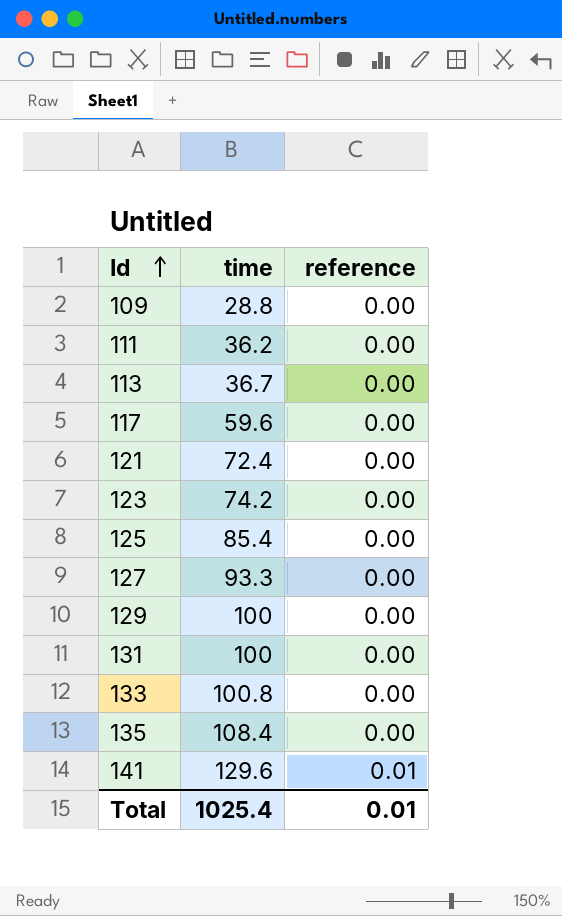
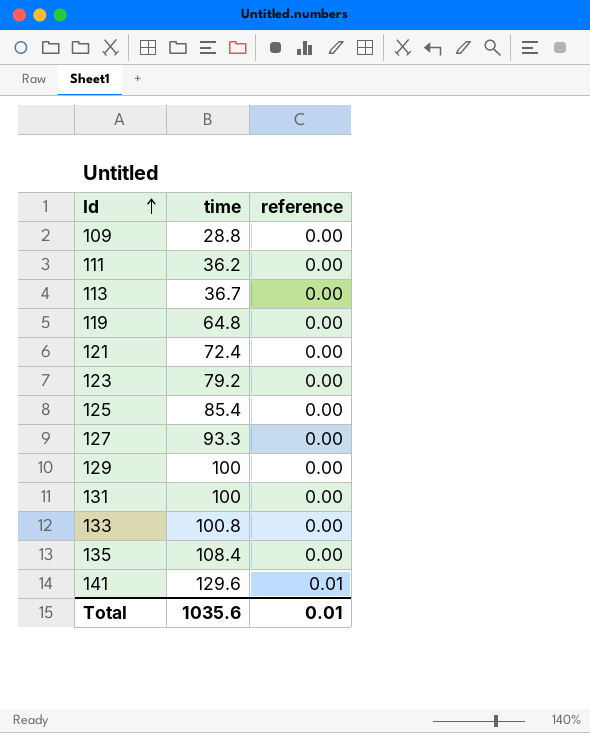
row 117: 59.6 | 0.00 -> none
row 119: none -> 64.8 | 0.00
123 | time: 74.2 -> 79.2
Total | time: 1025.4 -> 1035.6

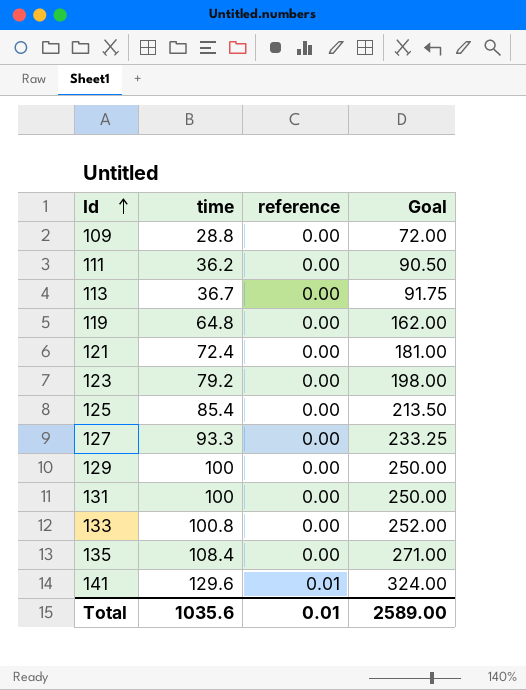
column Goal | formula: none -> [time] * 2.5

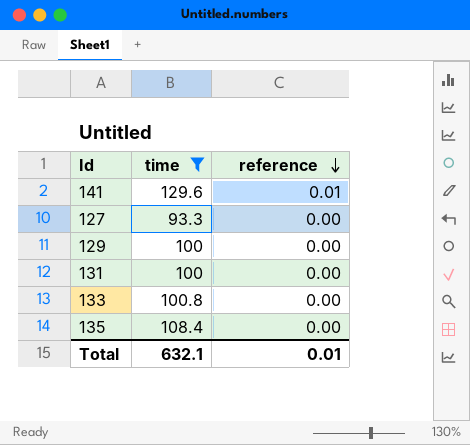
filter: none -> time >= 93.3
row order: Id ascending -> reference descending
column Goal | formula: [time] * 2.5 -> none
Total | time: 1035.6 -> 632.1

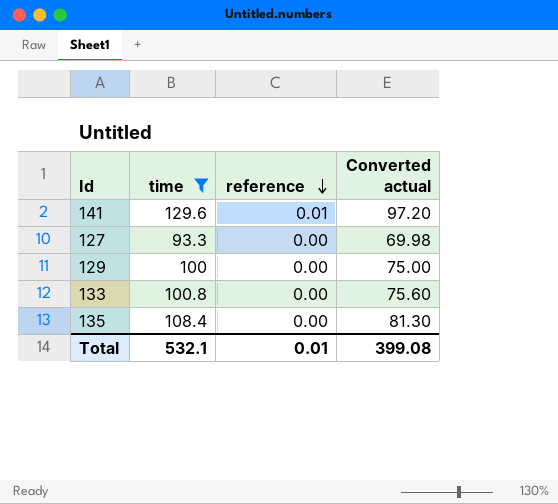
column Converted actual | formula: none -> [time] * 0.75
row 131: 100 | 0.00 -> none
Total | time: 632.1 -> 532.1

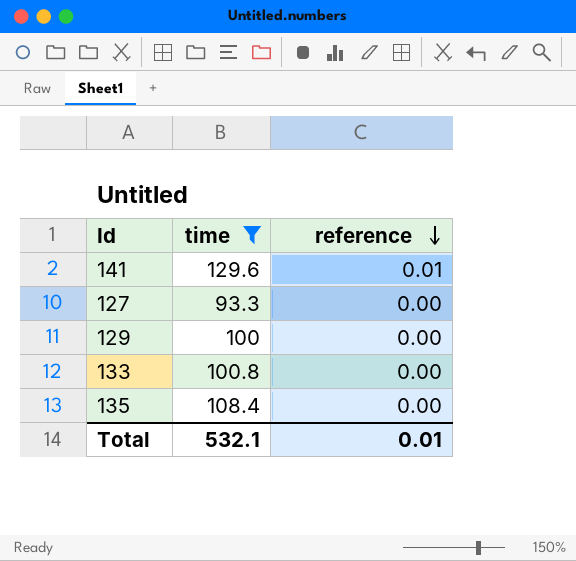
column Converted actual | formula: [time] * 0.75 -> none

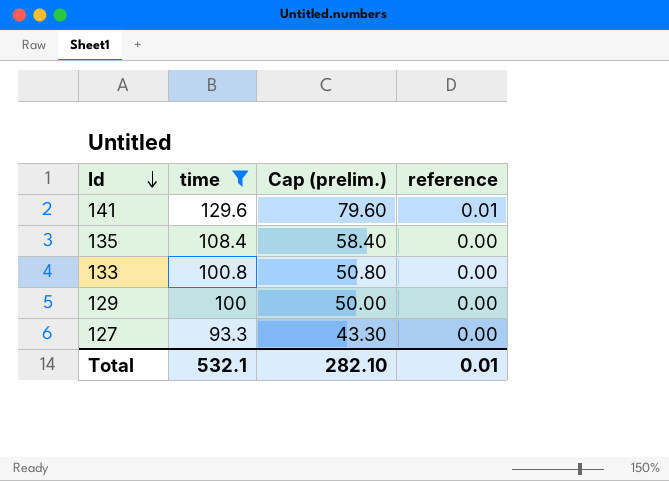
row order: reference descending -> Id descending
column Cap (prelim.) | formula: none -> [time] - 50

